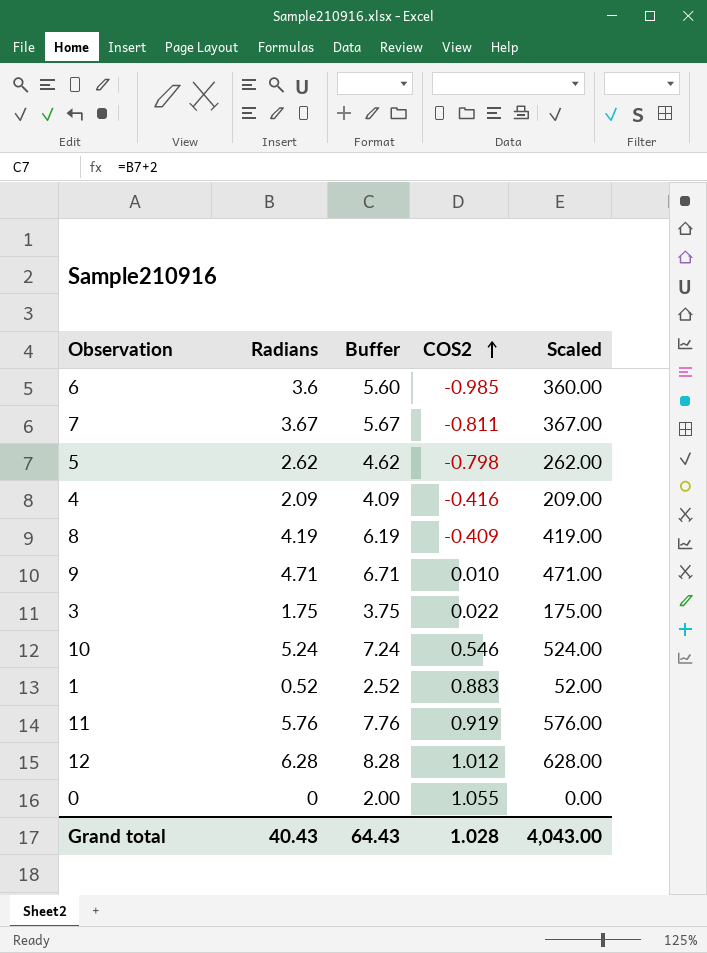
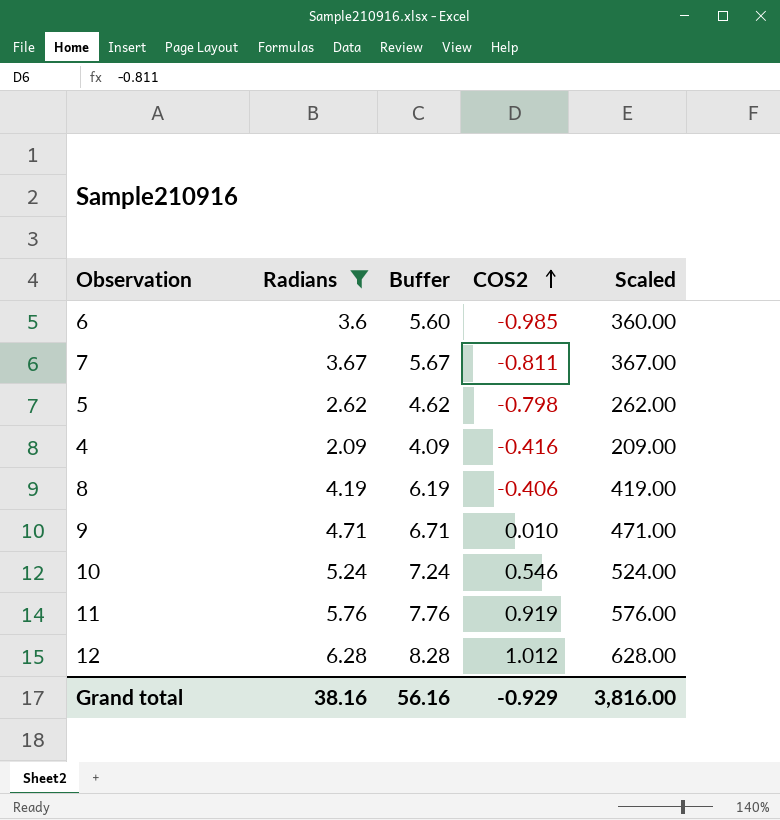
filter: none -> Radians >= 2.09
8 | COS2: -0.409 -> -0.406
Grand total | Radians: 40.43 -> 38.16
Grand total | Buffer: 64.43 -> 56.16
Grand total | COS2: 1.028 -> -0.929
Grand total | Scaled: 4,043.00 -> 3,816.00

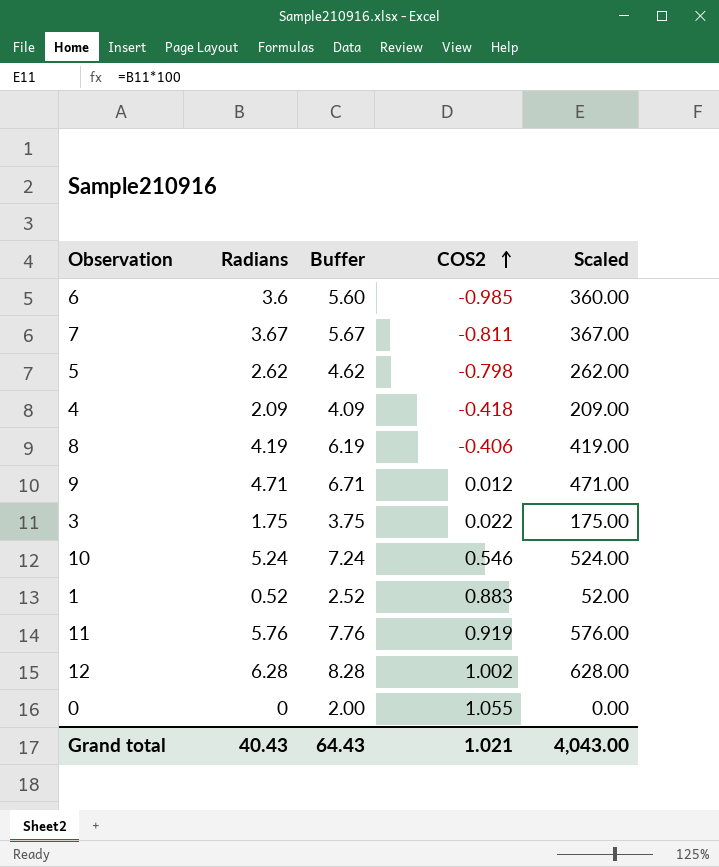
filter: Radians >= 2.09 -> none
4 | COS2: -0.416 -> -0.418
9 | COS2: 0.010 -> 0.012
12 | COS2: 1.012 -> 1.002
Grand total | Radians: 38.16 -> 40.43
Grand total | Buffer: 56.16 -> 64.43
Grand total | COS2: -0.929 -> 1.021
Grand total | Scaled: 3,816.00 -> 4,043.00

